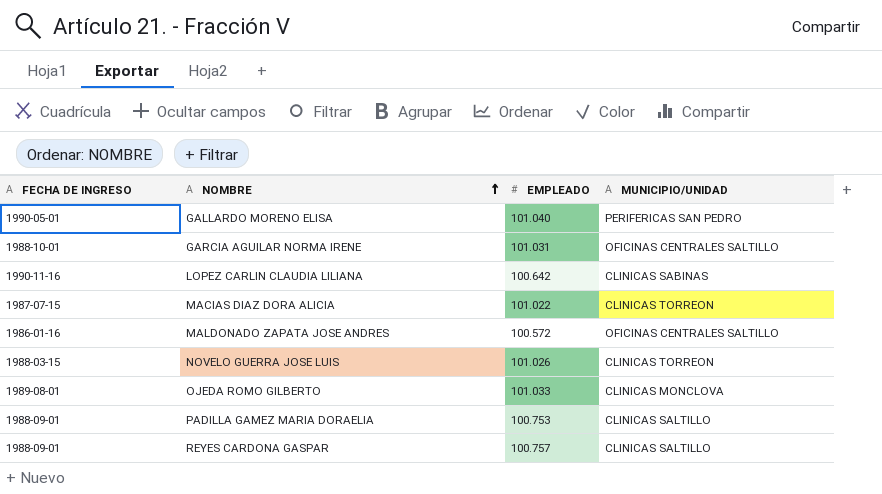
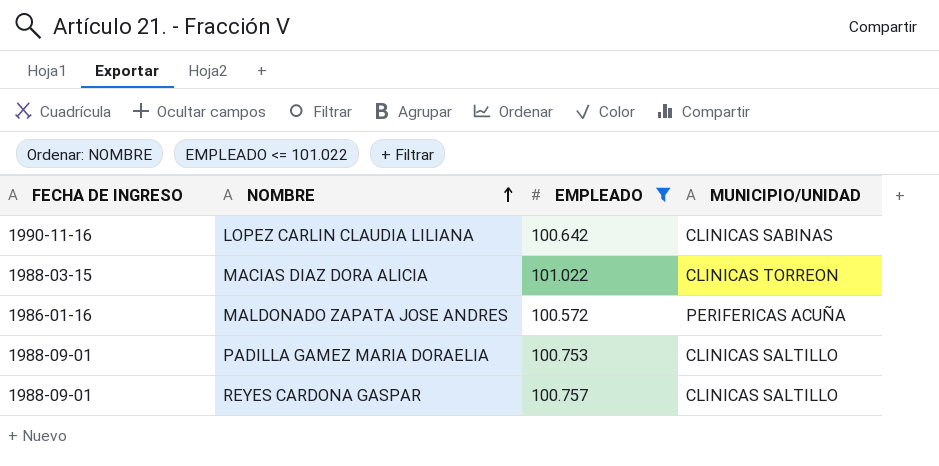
filter: none -> EMPLEADO <= 101.022
MACIAS DIAZ DORA ALICIA | FECHA DE INGRESO: 1987-07-15 -> 1988-03-15
MALDONADO ZAPATA JOSE ANDRES | MUNICIPIO/UNIDAD: OFICINAS CENTRALES SALTILLO -> PERIFERICAS ACUÑA

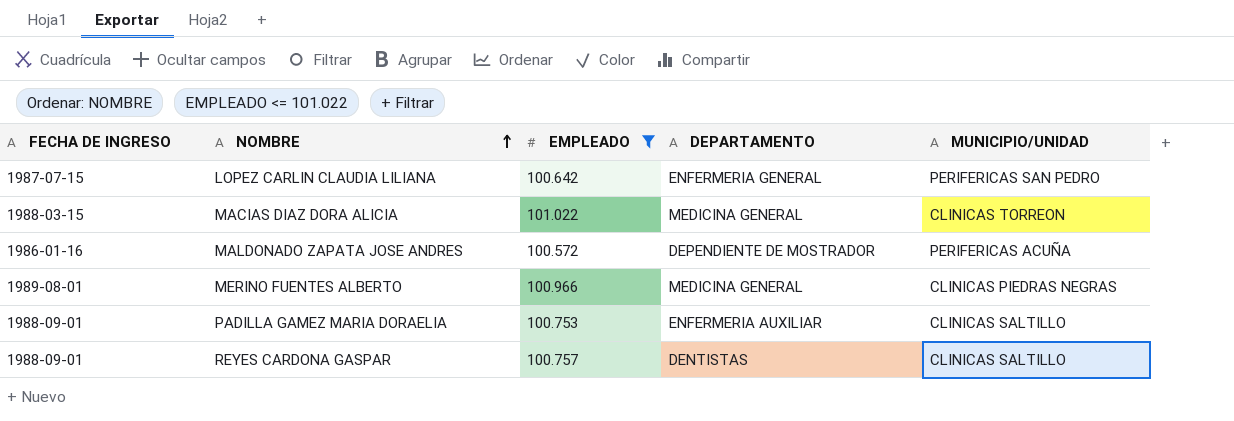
column DEPARTAMENTO | position: none -> 4
LOPEZ CARLIN CLAUDIA LILIANA | FECHA DE INGRESO: 1990-11-16 -> 1987-07-15
LOPEZ CARLIN CLAUDIA LILIANA | MUNICIPIO/UNIDAD: CLINICAS SABINAS -> PERIFERICAS SAN PEDRO
row MERINO FUENTES ALBERTO: none -> 1989-08-01 | 100.966 | MEDICINA GENERAL | CLINICAS PIEDRAS NEGRAS

